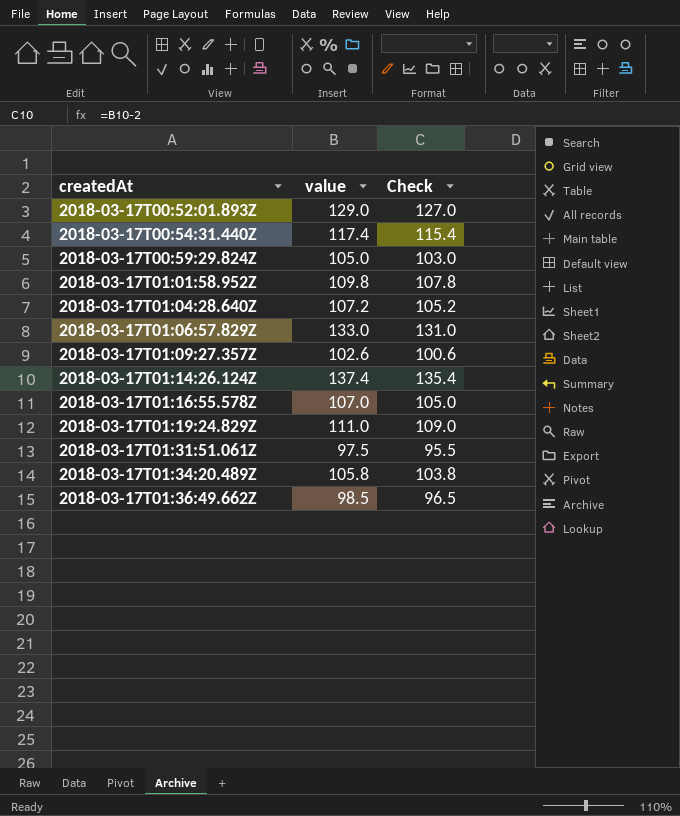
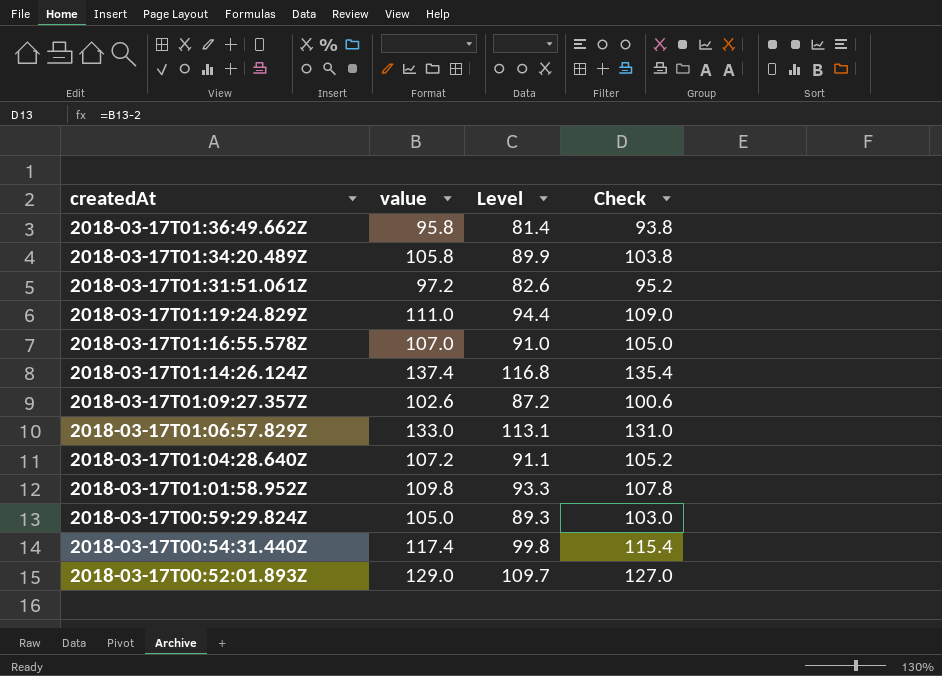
row order: createdAt ascending -> createdAt descending
column Level | formula: none -> [value] * 0.85
2018-03-17T01:36:49.662Z | value: 98.5 -> 95.8
2018-03-17T01:36:49.662Z | Check: 96.5 -> 93.8
2018-03-17T01:31:51.061Z | value: 97.5 -> 97.2
2018-03-17T01:31:51.061Z | Check: 95.5 -> 95.2

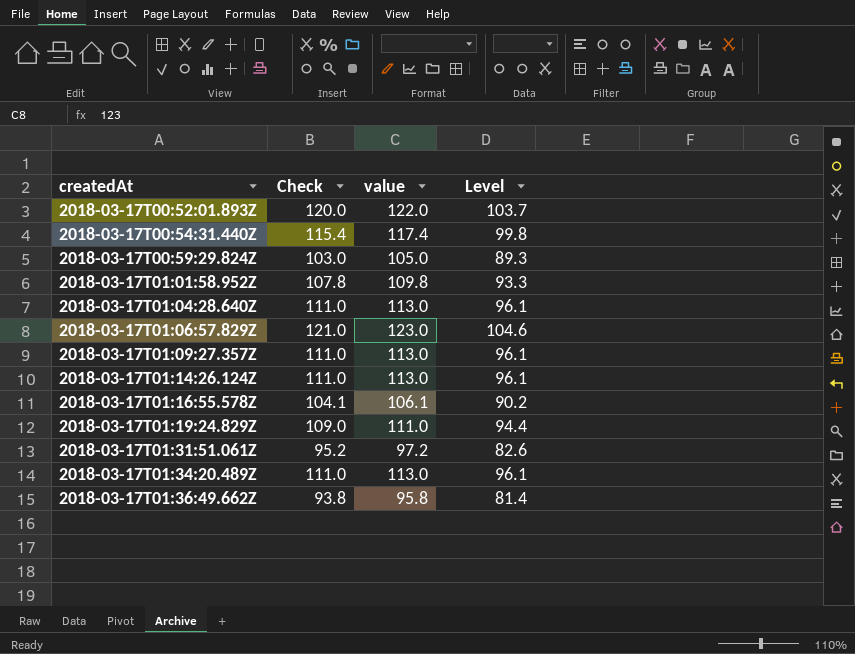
row order: createdAt descending -> createdAt ascending
column Check | position: 4 -> 2
2018-03-17T00:52:01.893Z | Check: 127.0 -> 120.0
2018-03-17T00:52:01.893Z | value: 129.0 -> 122.0
2018-03-17T00:52:01.893Z | Level: 109.7 -> 103.7
2018-03-17T01:04:28.640Z | Check: 105.2 -> 111.0
2018-03-17T01:04:28.640Z | value: 107.2 -> 113.0
2018-03-17T01:04:28.640Z | Level: 91.1 -> 96.1
2018-03-17T01:06:57.829Z | Check: 131.0 -> 121.0
2018-03-17T01:06:57.829Z | value: 133.0 -> 123.0
2018-03-17T01:06:57.829Z | Level: 113.1 -> 104.6
2018-03-17T01:09:27.357Z | Check: 100.6 -> 111.0
2018-03-17T01:09:27.357Z | value: 102.6 -> 113.0
2018-03-17T01:09:27.357Z | Level: 87.2 -> 96.1
2018-03-17T01:14:26.124Z | Check: 135.4 -> 111.0
2018-03-17T01:14:26.124Z | value: 137.4 -> 113.0
2018-03-17T01:14:26.124Z | Level: 116.8 -> 96.1
2018-03-17T01:16:55.578Z | Check: 105.0 -> 104.1
2018-03-17T01:16:55.578Z | value: 107.0 -> 106.1
2018-03-17T01:16:55.578Z | Level: 91.0 -> 90.2
2018-03-17T01:34:20.489Z | Check: 103.8 -> 111.0
2018-03-17T01:34:20.489Z | value: 105.8 -> 113.0
2018-03-17T01:34:20.489Z | Level: 89.9 -> 96.1

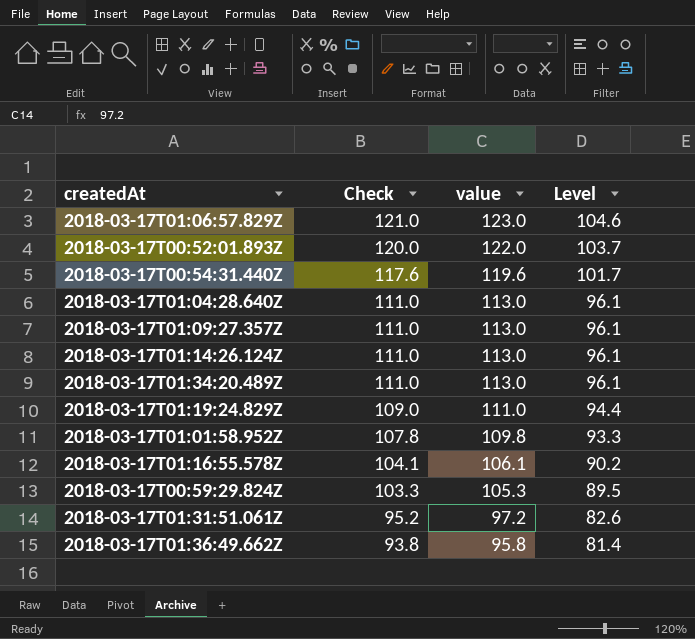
row order: createdAt ascending -> Check descending
2018-03-17T00:54:31.440Z | Check: 115.4 -> 117.6
2018-03-17T00:54:31.440Z | value: 117.4 -> 119.6
2018-03-17T00:54:31.440Z | Level: 99.8 -> 101.7
2018-03-17T00:59:29.824Z | Check: 103.0 -> 103.3
2018-03-17T00:59:29.824Z | value: 105.0 -> 105.3
2018-03-17T00:59:29.824Z | Level: 89.3 -> 89.5

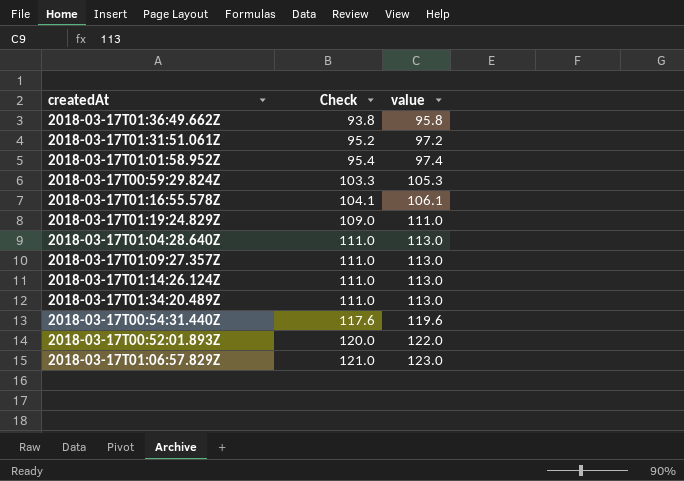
row order: Check descending -> Check ascending
column Level | formula: [value] * 0.85 -> none
2018-03-17T01:01:58.952Z | Check: 107.8 -> 95.4
2018-03-17T01:01:58.952Z | value: 109.8 -> 97.4

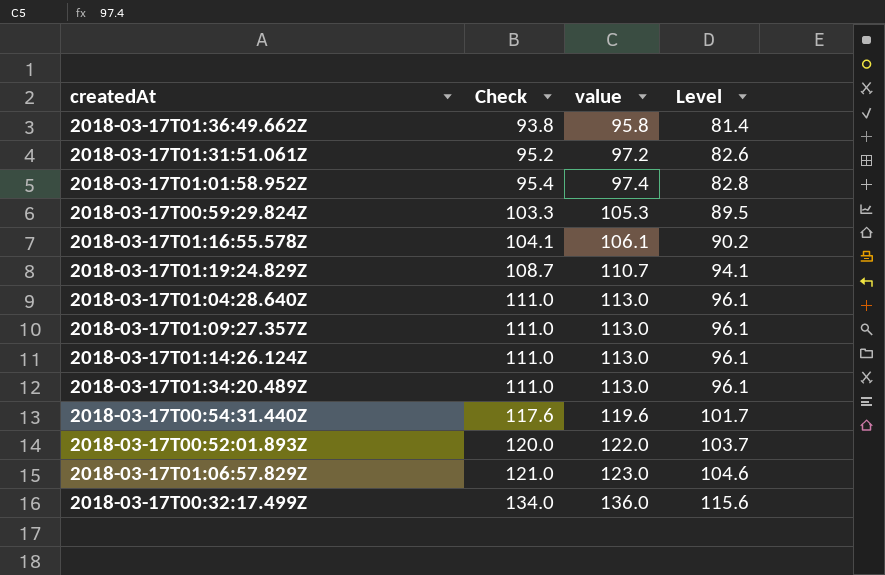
column Level | formula: none -> [value] * 0.85
2018-03-17T01:19:24.829Z | Check: 109.0 -> 108.7
2018-03-17T01:19:24.829Z | value: 111.0 -> 110.7
row 2018-03-17T00:32:17.499Z: none -> 134.0 | 136.0 | 115.6

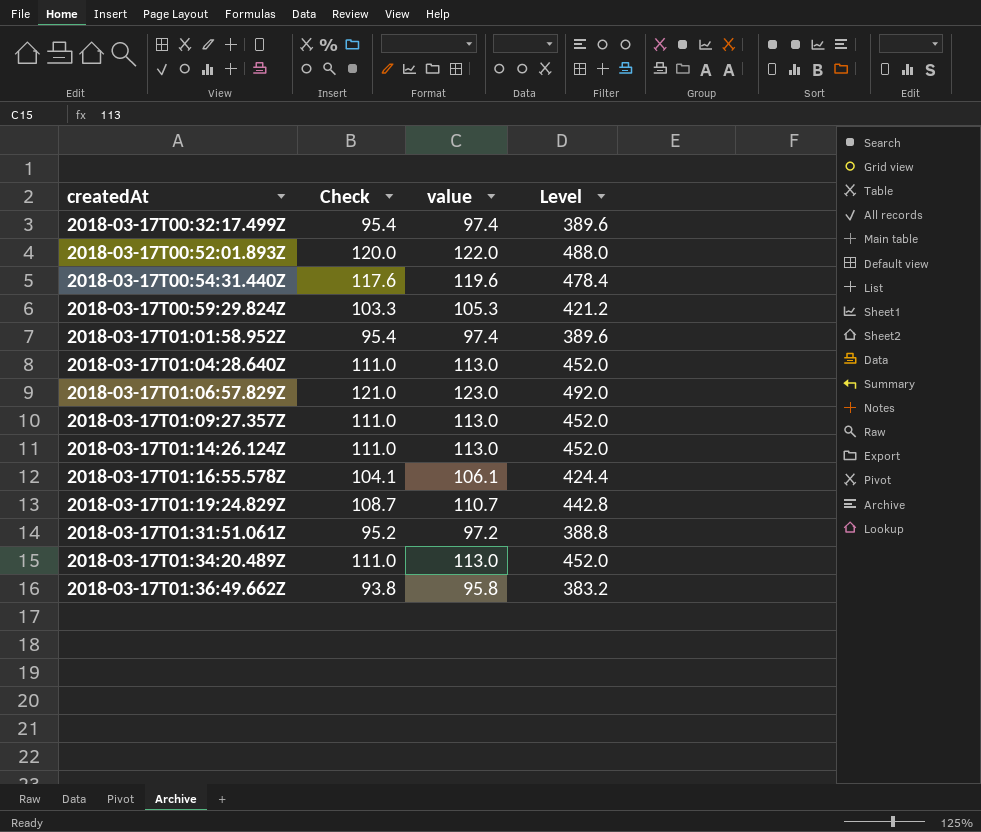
row order: Check ascending -> createdAt ascending
column Level | formula: [value] * 0.85 -> [value] * 4
2018-03-17T00:32:17.499Z | Check: 134.0 -> 95.4
2018-03-17T00:32:17.499Z | value: 136.0 -> 97.4

